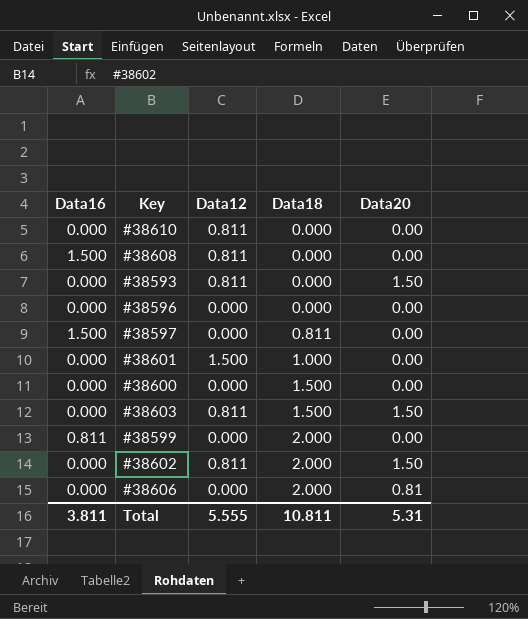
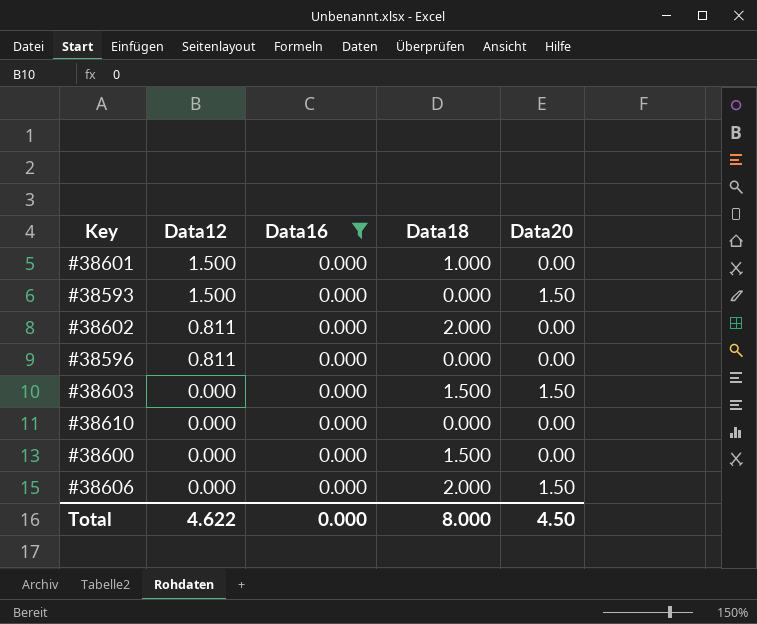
filter: none -> Data16 = 0.000
row order: Data18 ascending -> Data12 descending
column Data16 | position: 1 -> 3
#38593 | Data12: 0.811 -> 1.500
#38602 | Data20: 1.50 -> 0.00
#38596 | Data12: 0.000 -> 0.811
#38603 | Data12: 0.811 -> 0.000
#38610 | Data12: 0.811 -> 0.000
#38606 | Data20: 0.81 -> 1.50
Total | Data12: 5.555 -> 4.622
Total | Data16: 3.811 -> 0.000
Total | Data18: 10.811 -> 8.000
Total | Data20: 5.31 -> 4.50

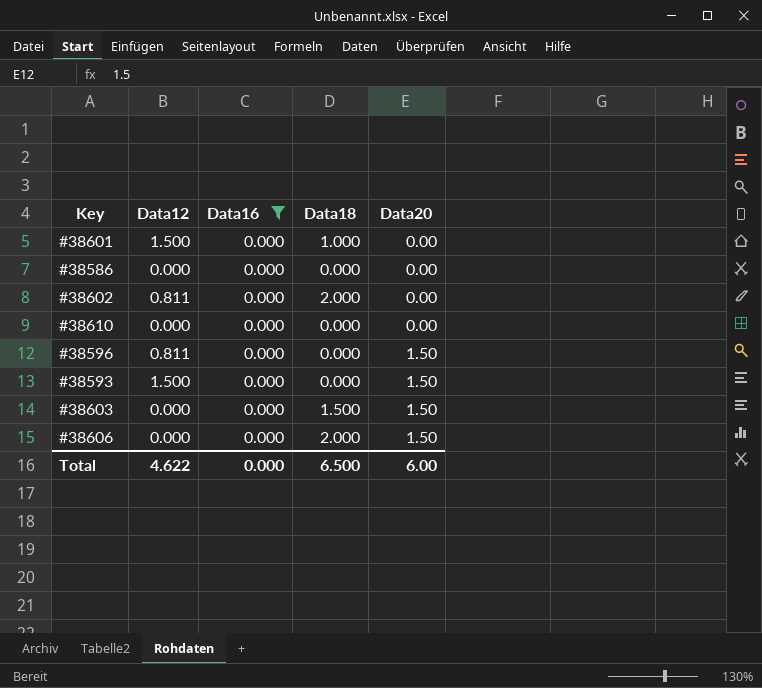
row order: Data12 descending -> Data20 ascending
row #38600: 0.000 | 0.000 | 1.500 | 0.00 -> none
row #38586: none -> 0.000 | 0.000 | 0.000 | 0.00
#38596 | Data20: 0.00 -> 1.50
Total | Data18: 8.000 -> 6.500
Total | Data20: 4.50 -> 6.00

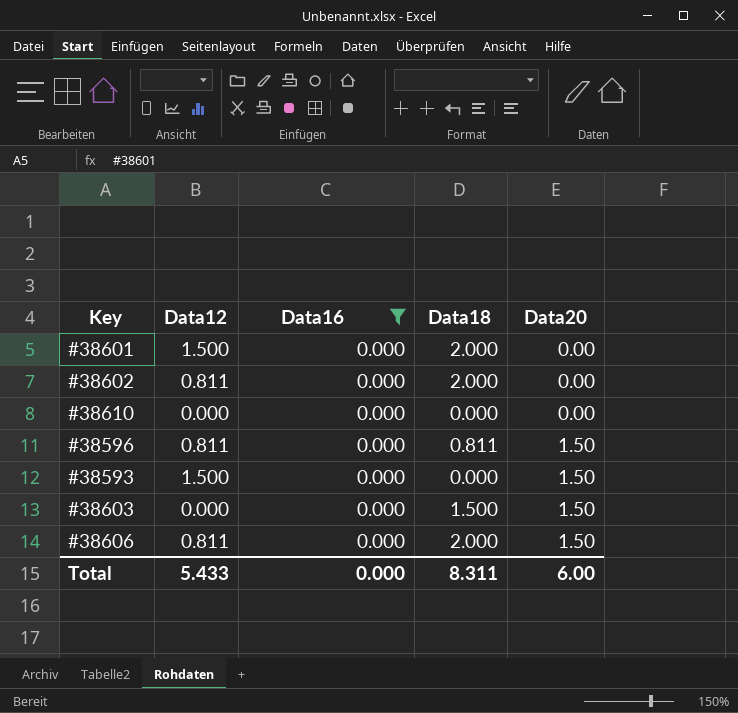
row #38586: 0.000 | 0.000 | 0.000 | 0.00 -> none
#38601 | Data18: 1.000 -> 2.000
#38596 | Data18: 0.000 -> 0.811
#38606 | Data12: 0.000 -> 0.811
Total | Data12: 4.622 -> 5.433
Total | Data18: 6.500 -> 8.311

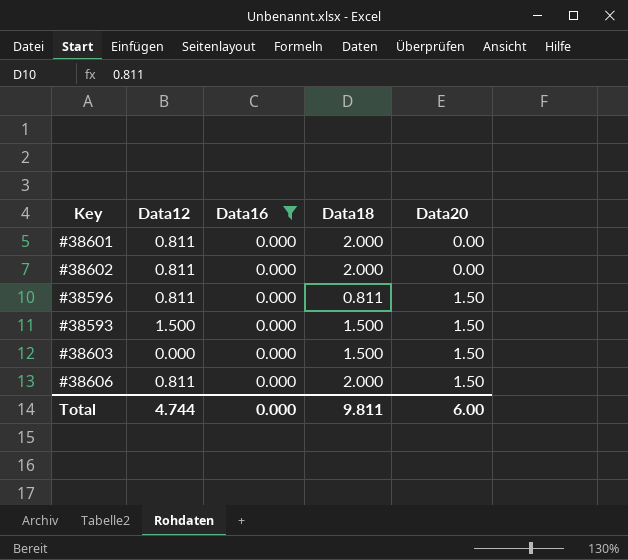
row #38610: 0.000 | 0.000 | 0.000 | 0.00 -> none
#38601 | Data12: 1.500 -> 0.811
#38593 | Data18: 0.000 -> 1.500
Total | Data12: 5.433 -> 4.744
Total | Data18: 8.311 -> 9.811

